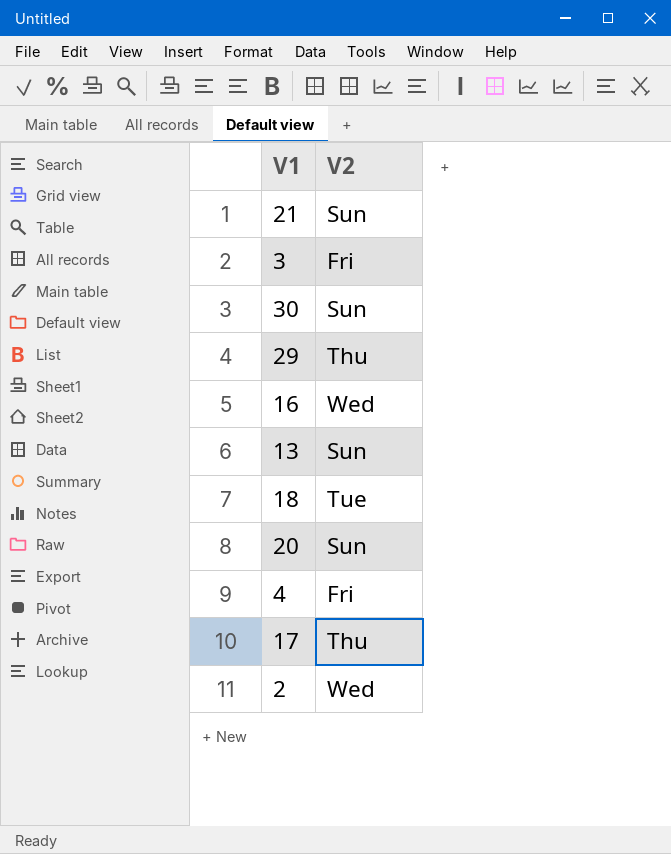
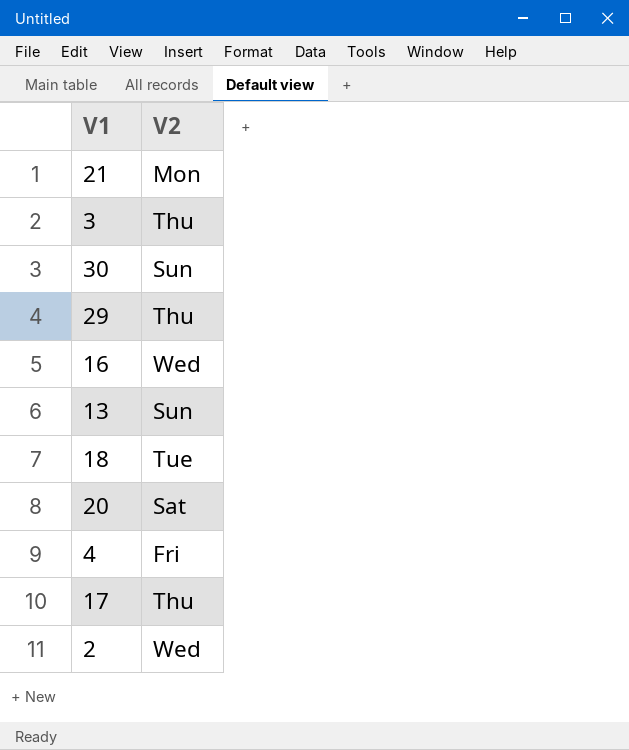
21 | V2: Sun -> Mon
3 | V2: Fri -> Thu
20 | V2: Sun -> Sat

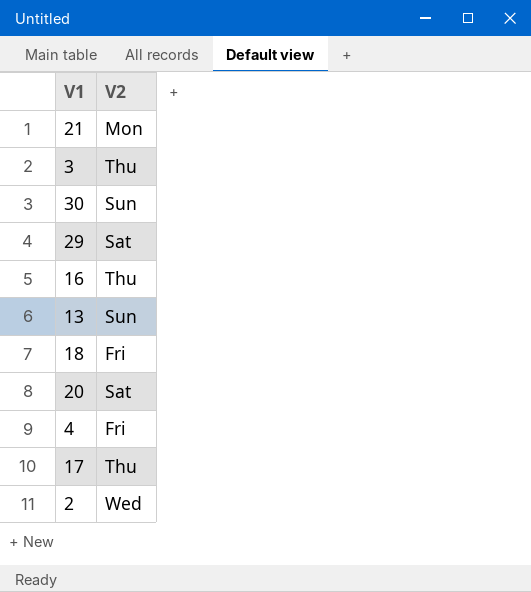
29 | V2: Thu -> Sat
16 | V2: Wed -> Thu
18 | V2: Tue -> Fri

